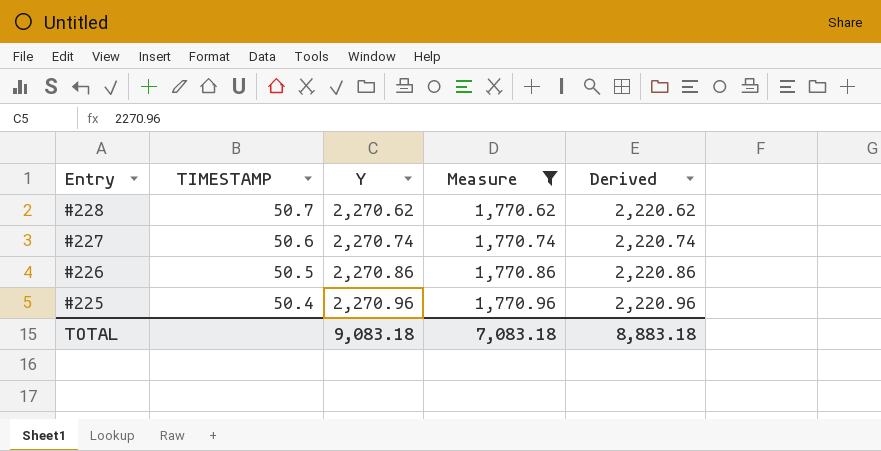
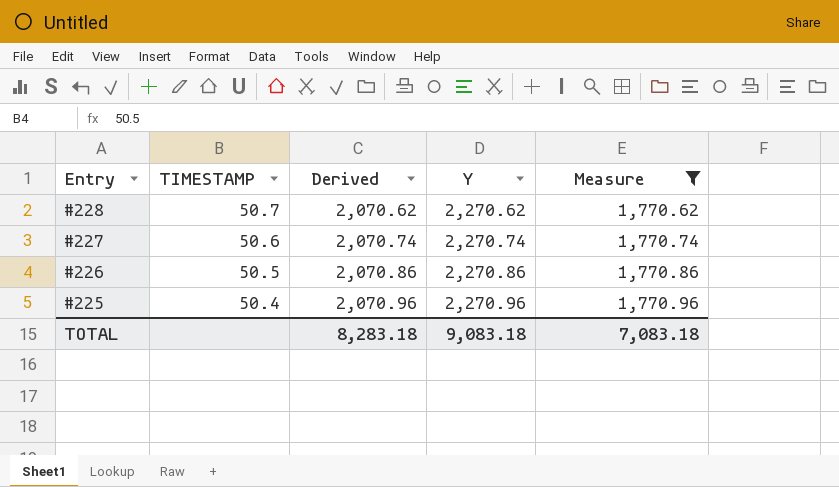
column Derived | formula: [Y] - 50 -> [Y] - 200
column Derived | position: 5 -> 3
TOTAL | Derived: 8,883.18 -> 8,283.18

